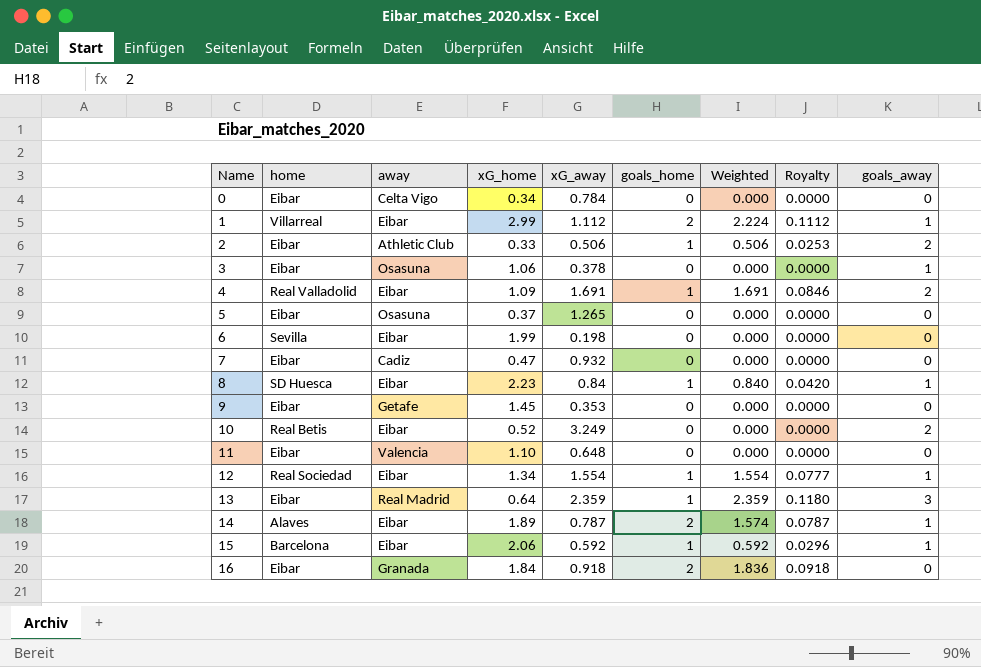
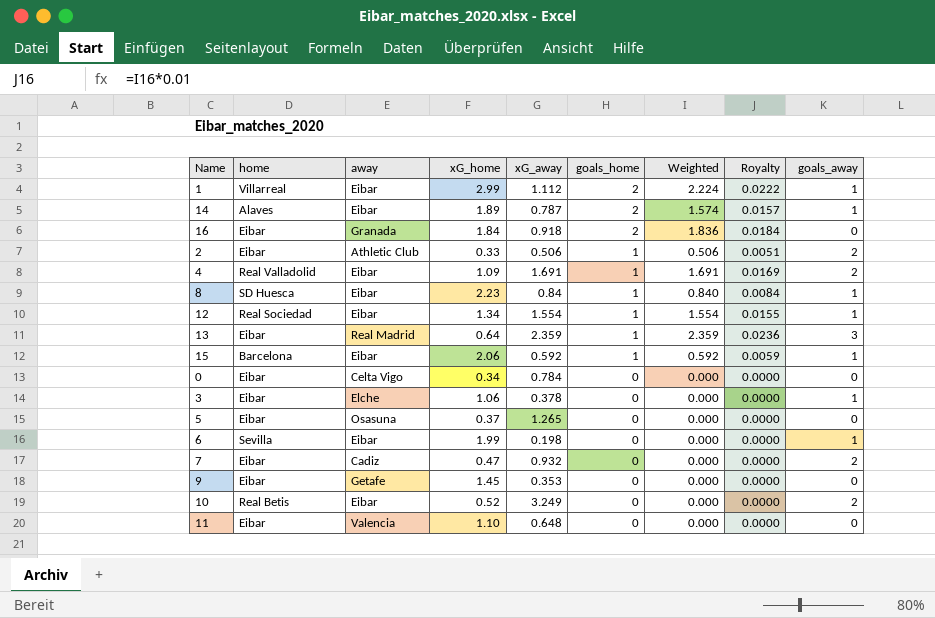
row order: Name ascending -> goals_home descending
column Royalty | formula: [Weighted] * 0.05 -> [Weighted] * 0.01
3 | away: Osasuna -> Elche
6 | goals_away: 0 -> 1
7 | goals_away: 0 -> 2

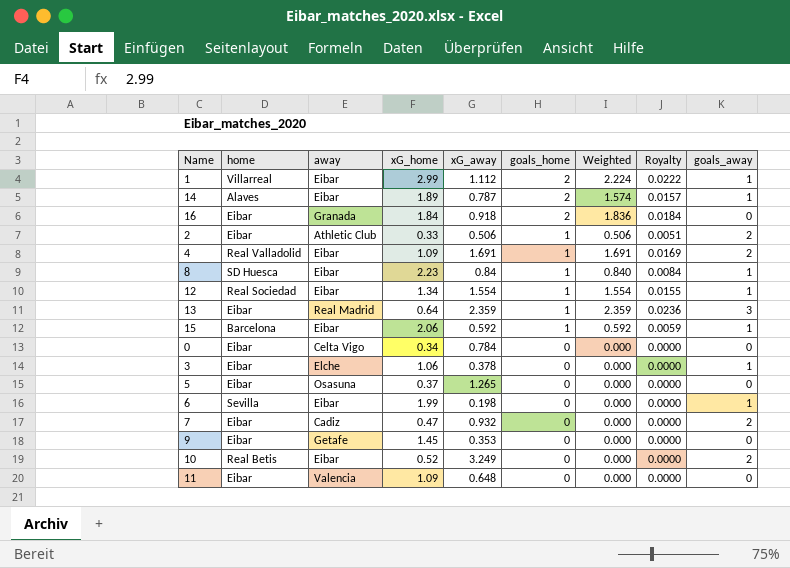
11 | xG_home: 1.10 -> 1.09

